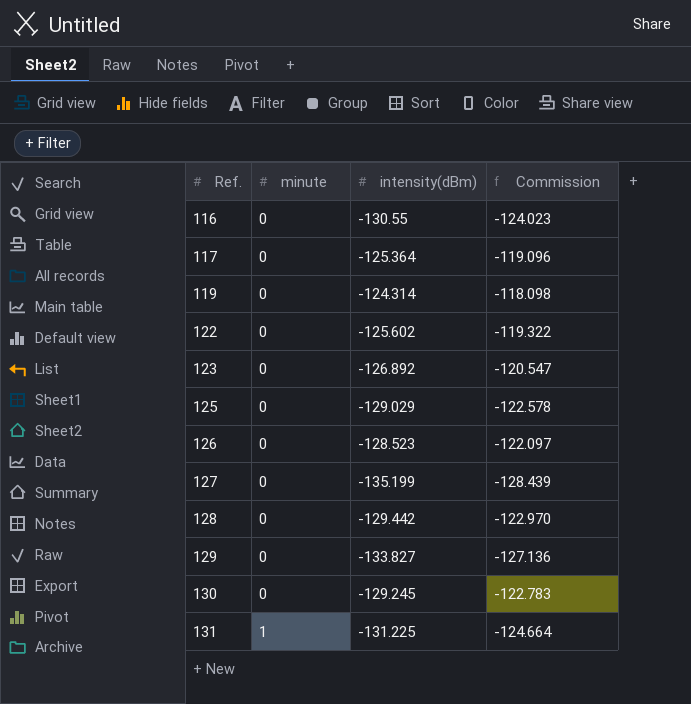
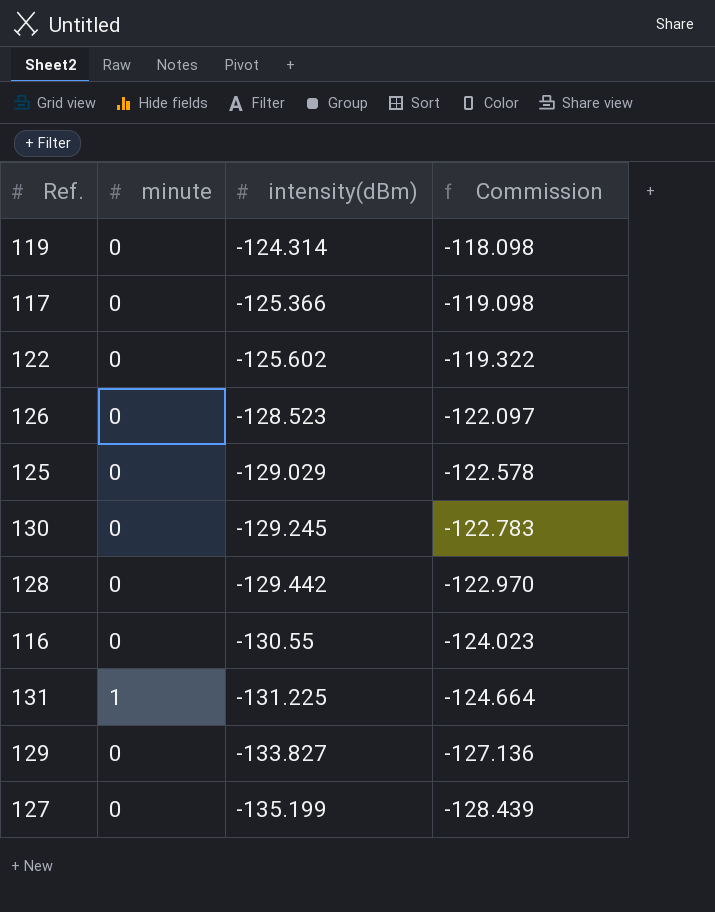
row order: Ref. ascending -> intensity(dBm) descending
row 123: 0 | -126.892 | -120.547 -> none
117 | intensity(dBm): -125.364 -> -125.366
117 | Commission: -119.096 -> -119.098

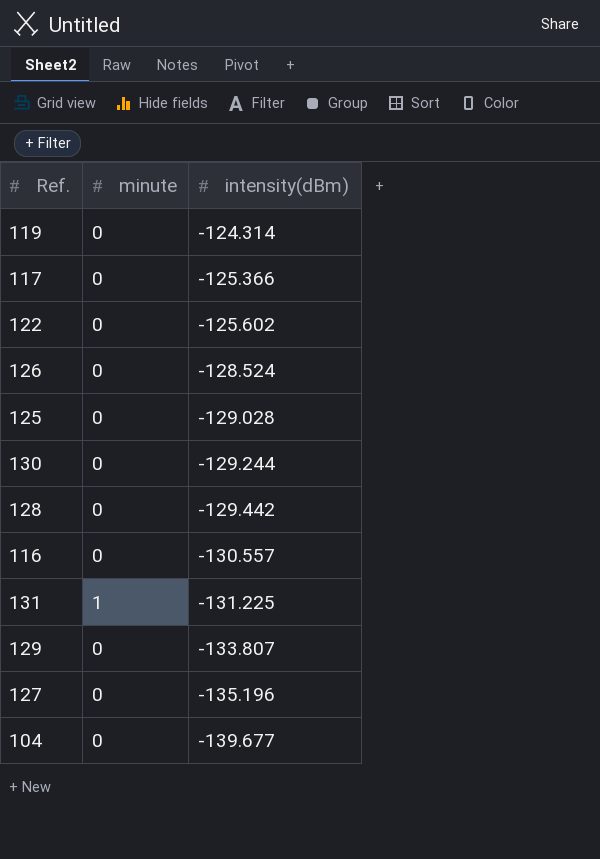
column Commission | formula: [intensity(dBm)] * 0.95 -> none
126 | intensity(dBm): -128.523 -> -128.524
125 | intensity(dBm): -129.029 -> -129.028
130 | intensity(dBm): -129.245 -> -129.244
116 | intensity(dBm): -130.55 -> -130.557
129 | intensity(dBm): -133.827 -> -133.807
127 | intensity(dBm): -135.199 -> -135.196
row 104: none -> 0 | -139.677

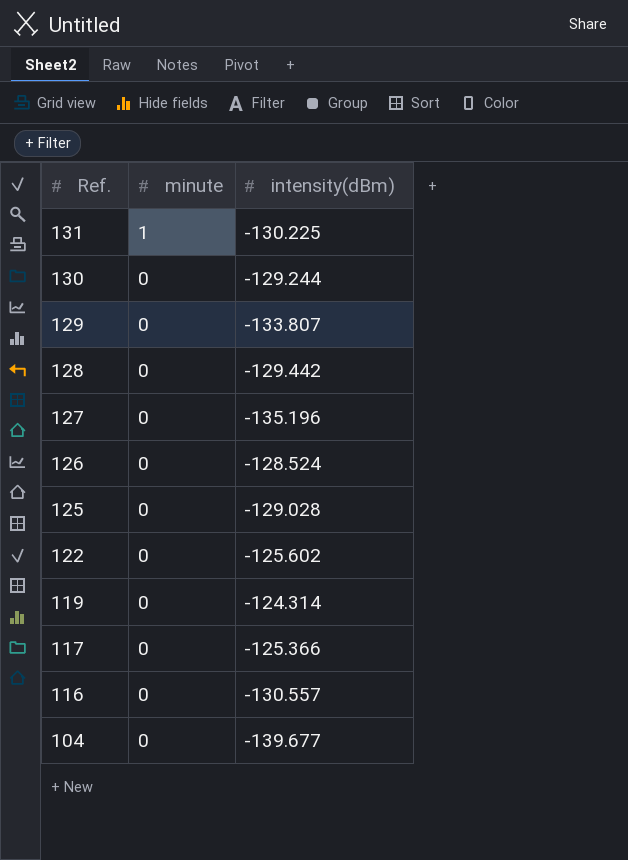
row order: intensity(dBm) descending -> Ref. descending
131 | intensity(dBm): -131.225 -> -130.225

